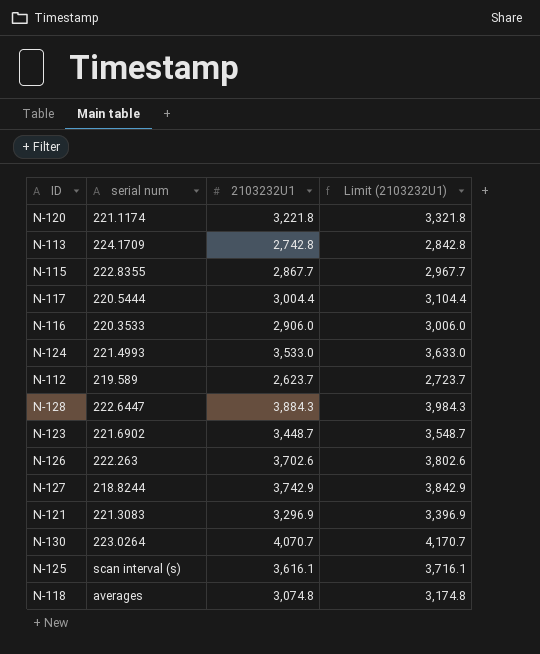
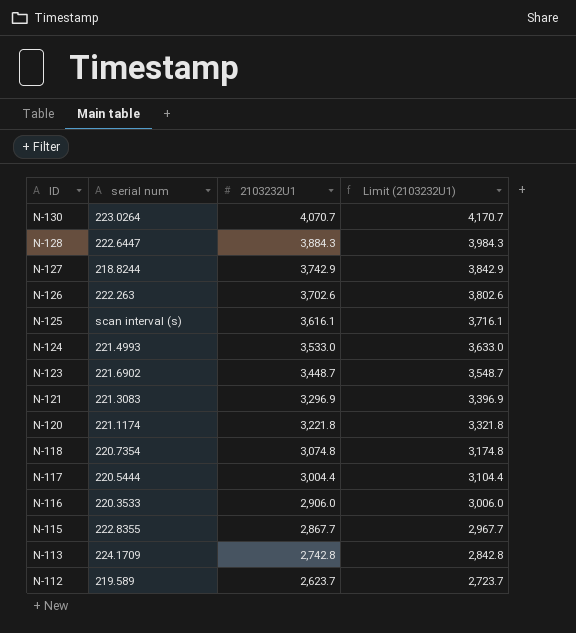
row order: none -> ID descending
N-118 | serial num: averages -> 220.7354

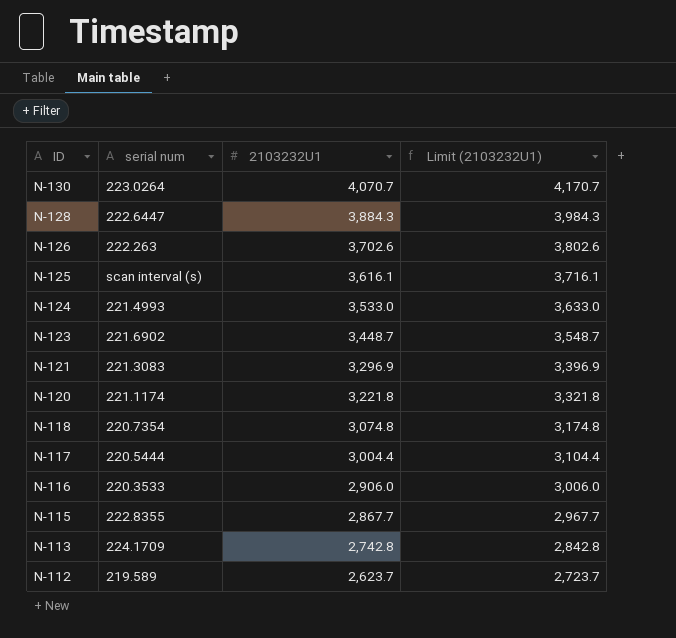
row N-127: 218.8244 | 3,742.9 | 3,842.9 -> none

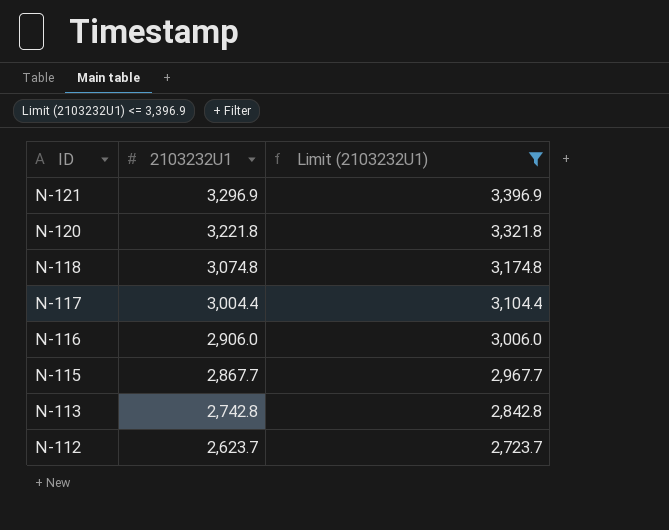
filter: none -> Limit (2103232U1) <= 3,396.9
column serial num | position: 2 -> none

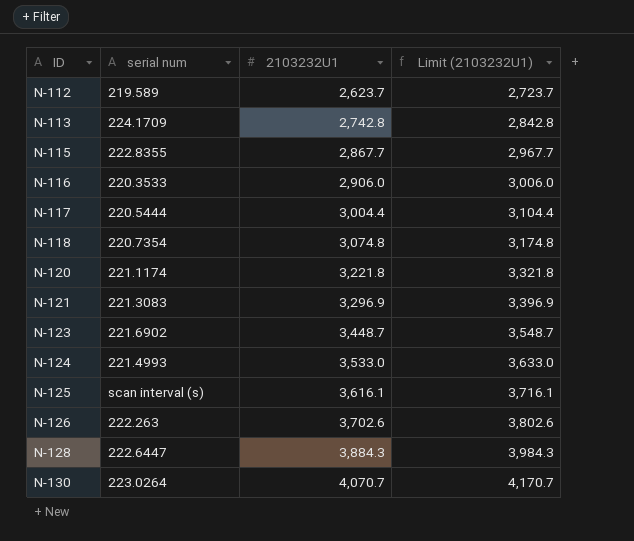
filter: Limit (2103232U1) <= 3,396.9 -> none
row order: ID descending -> ID ascending
column serial num | position: none -> 2

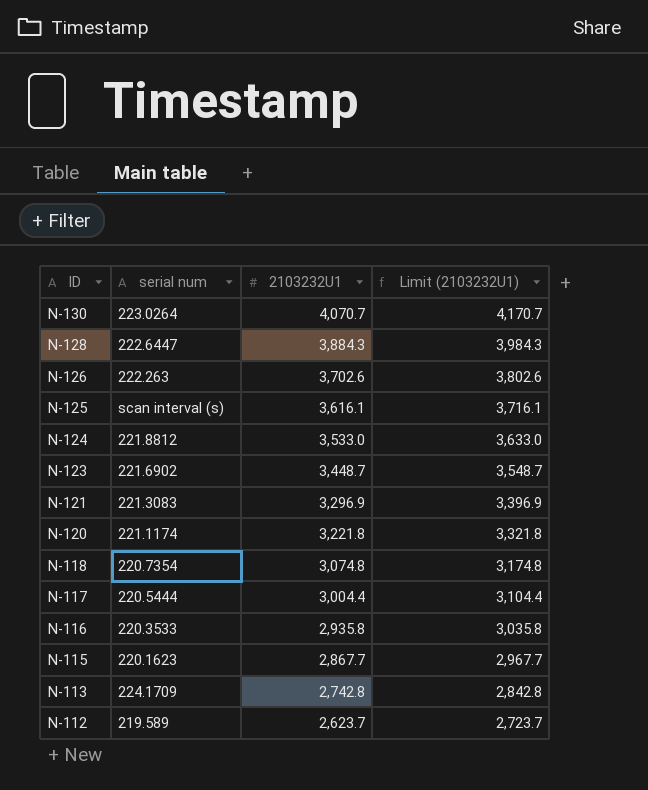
row order: ID ascending -> ID descending
N-124 | serial num: 221.4993 -> 221.8812
N-116 | 2103232U1: 2,906.0 -> 2,935.8
N-116 | Limit (2103232U1): 3,006.0 -> 3,035.8
N-115 | serial num: 222.8355 -> 220.1623

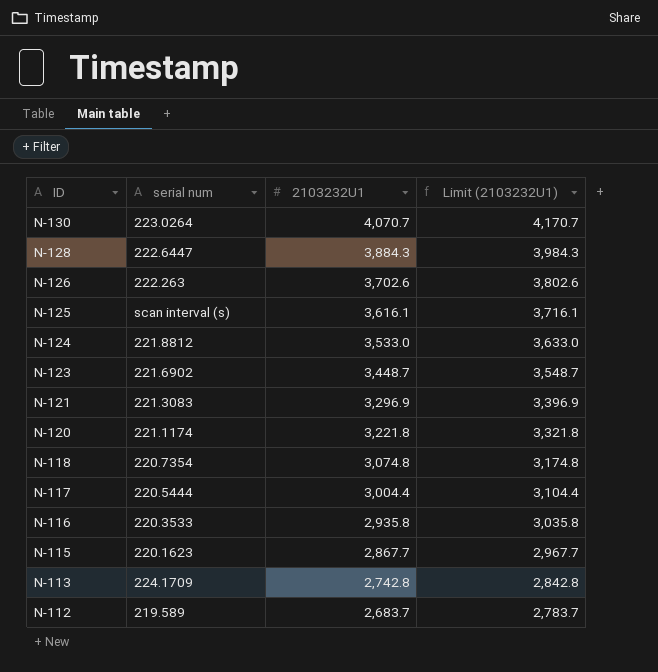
N-112 | 2103232U1: 2,623.7 -> 2,683.7
N-112 | Limit (2103232U1): 2,723.7 -> 2,783.7

